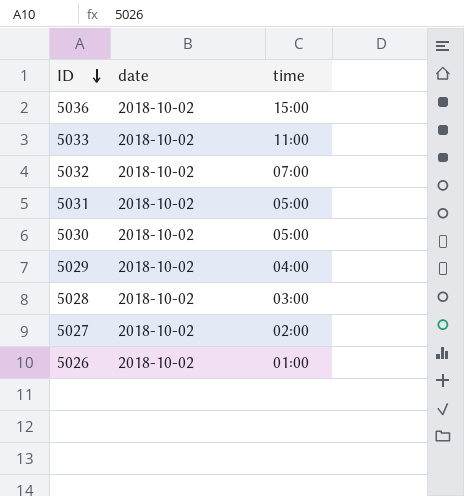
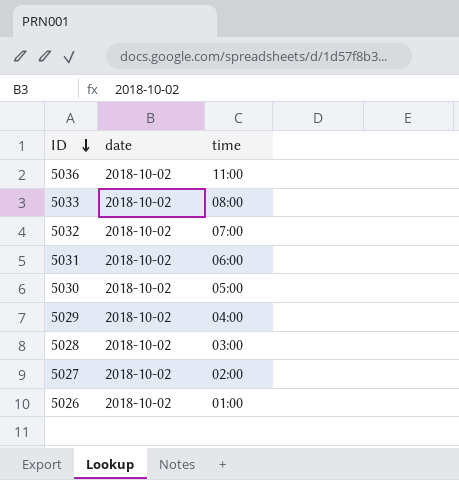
5036 | time: 15:00 -> 11:00
5033 | time: 11:00 -> 08:00
5031 | time: 05:00 -> 06:00

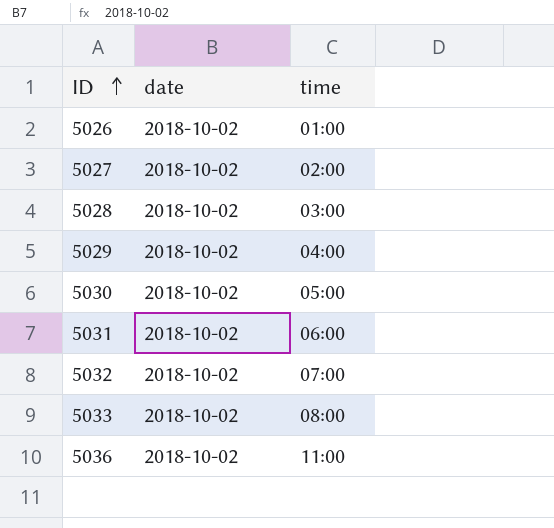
row order: ID descending -> ID ascending

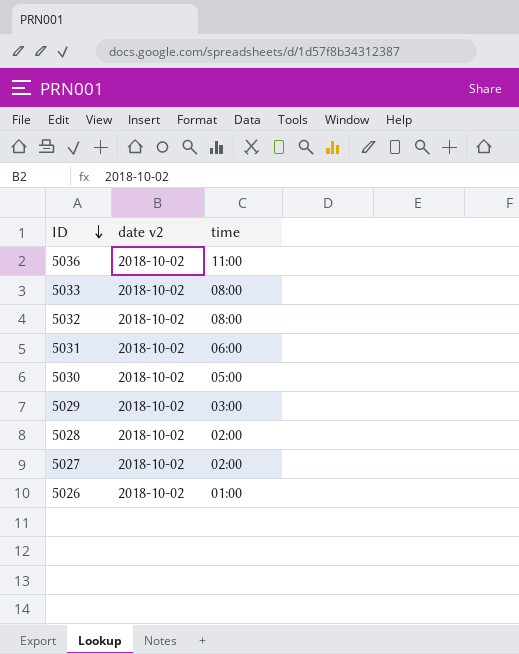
row order: ID ascending -> ID descending
column name: date -> date v2
5032 | time: 07:00 -> 08:00
5029 | time: 04:00 -> 03:00
5028 | time: 03:00 -> 02:00

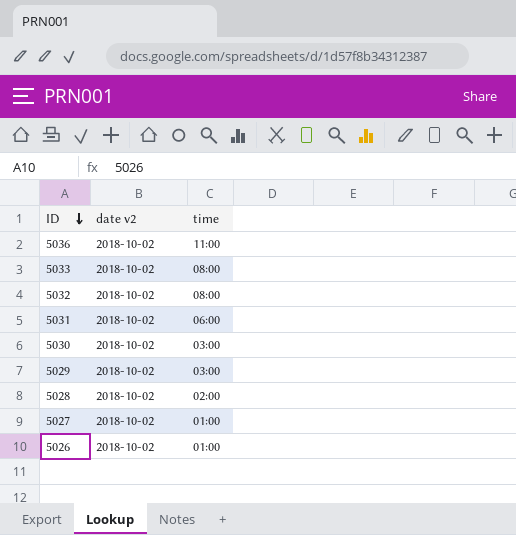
5030 | time: 05:00 -> 03:00
5027 | time: 02:00 -> 01:00

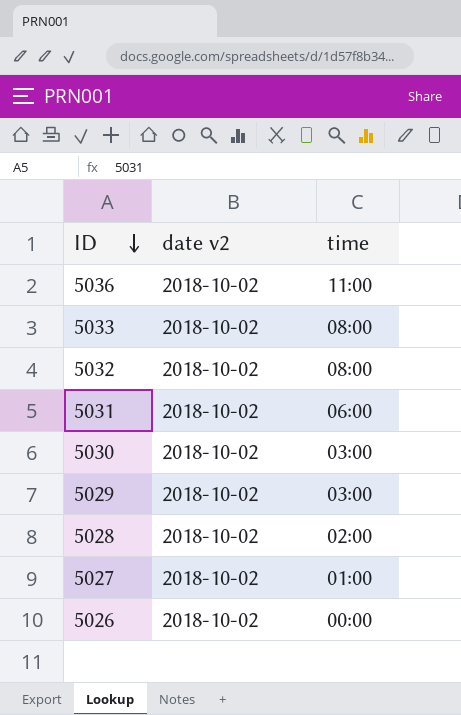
5026 | time: 01:00 -> 00:00

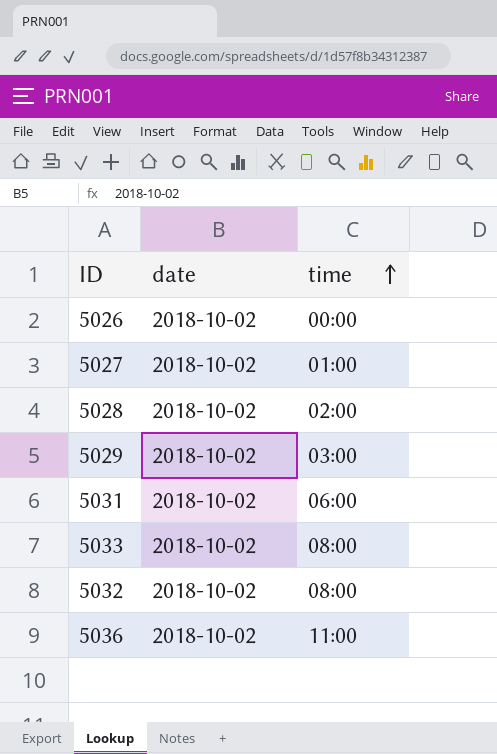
row order: ID descending -> time ascending
column name: date v2 -> date
row 5030: 2018-10-02 | 03:00 -> none

